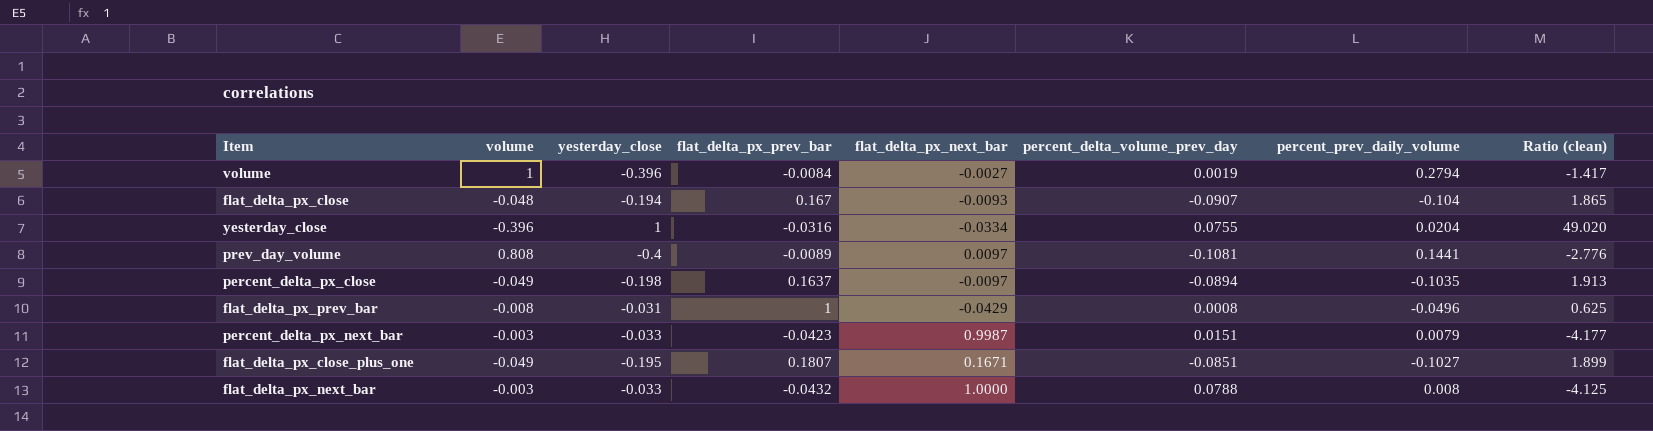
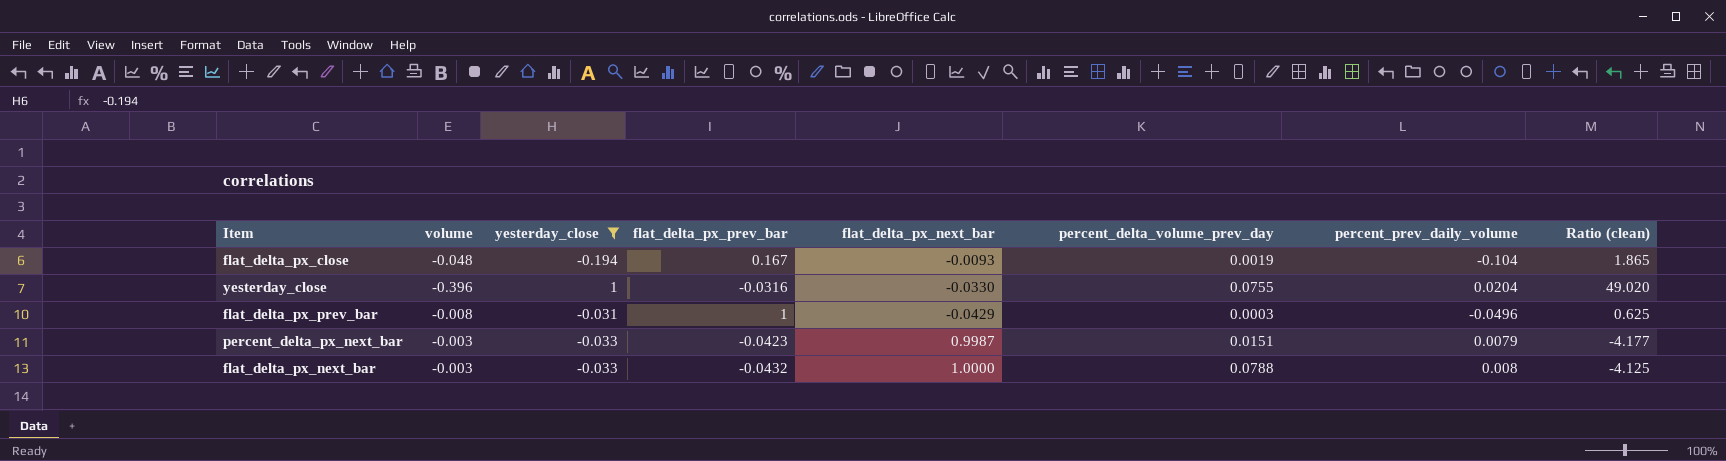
filter: none -> yesterday_close >= -0.194
flat_delta_px_close | percent_delta_volume_prev_day: -0.0907 -> 0.0019
yesterday_close | flat_delta_px_next_bar: -0.0334 -> -0.0330
flat_delta_px_prev_bar | percent_delta_volume_prev_day: 0.0008 -> 0.0003

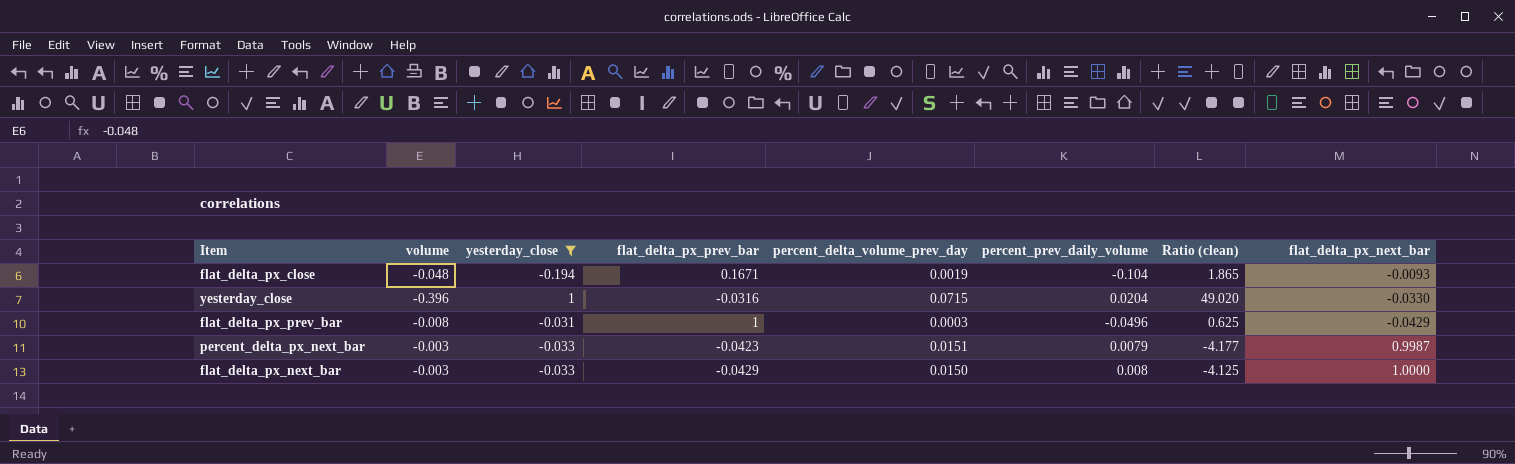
column flat_delta_px_next_bar | position: 5 -> 8
flat_delta_px_close | flat_delta_px_prev_bar: 0.167 -> 0.1671
yesterday_close | percent_delta_volume_prev_day: 0.0755 -> 0.0715
flat_delta_px_next_bar | flat_delta_px_prev_bar: -0.0432 -> -0.0429
flat_delta_px_next_bar | percent_delta_volume_prev_day: 0.0788 -> 0.0150

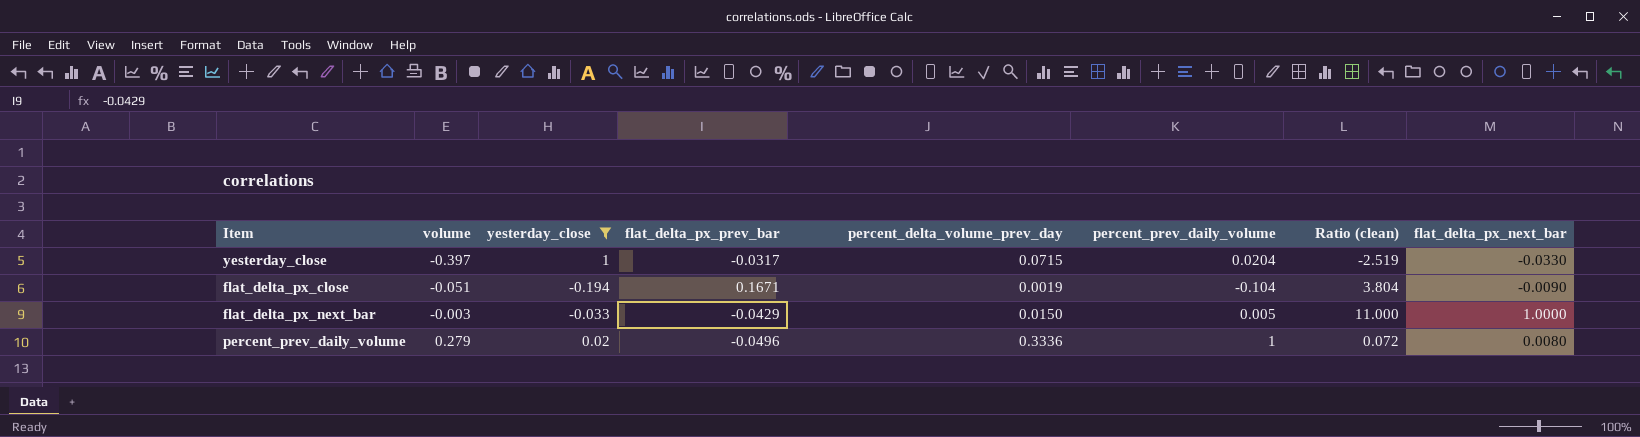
row order: none -> volume ascending
column Ratio (clean) | formula: [yesterday_close] / [percent_prev_daily_volume] -> [yesterday_close] / [volume]
row flat_delta_px_prev_bar: -0.008 | -0.031 | 1 | 0.0003 | -0.0496 | 0.625 | -0.0429 -> none
row percent_delta_px_next_bar: -0.003 | -0.033 | -0.0423 | 0.0151 | 0.0079 | -4.177 | 0.9987 -> none
yesterday_close | volume: -0.396 -> -0.397
yesterday_close | flat_delta_px_prev_bar: -0.0316 -> -0.0317
flat_delta_px_close | volume: -0.048 -> -0.051
flat_delta_px_close | flat_delta_px_next_bar: -0.0093 -> -0.0090
flat_delta_px_next_bar | percent_prev_daily_volume: 0.008 -> 0.005
row percent_prev_daily_volume: none -> 0.279 | 0.02 | -0.0496 | 0.3336 | 1 | 0.072 | 0.0080

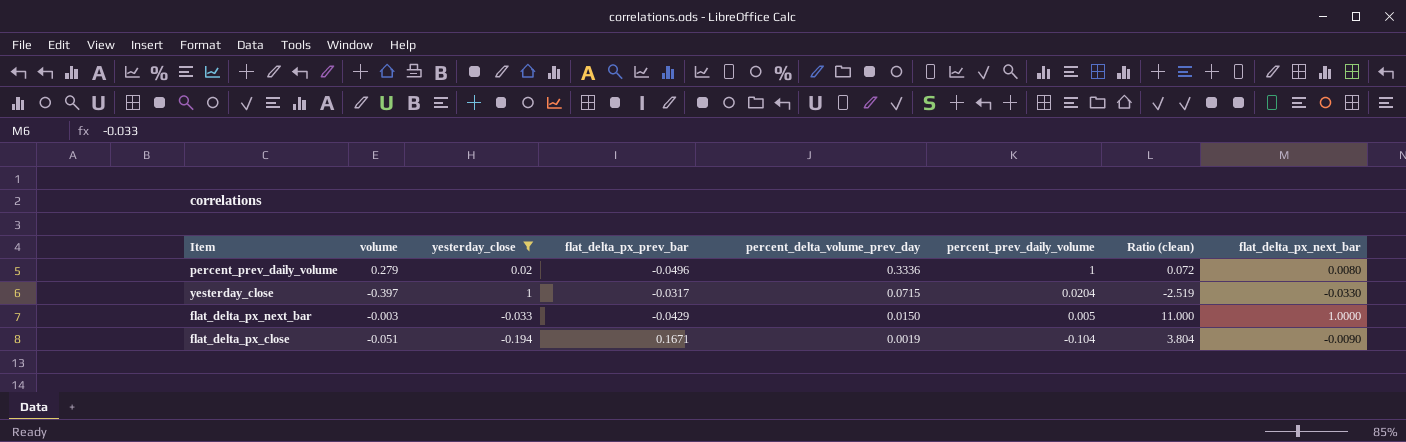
row order: volume ascending -> percent_delta_volume_prev_day descending

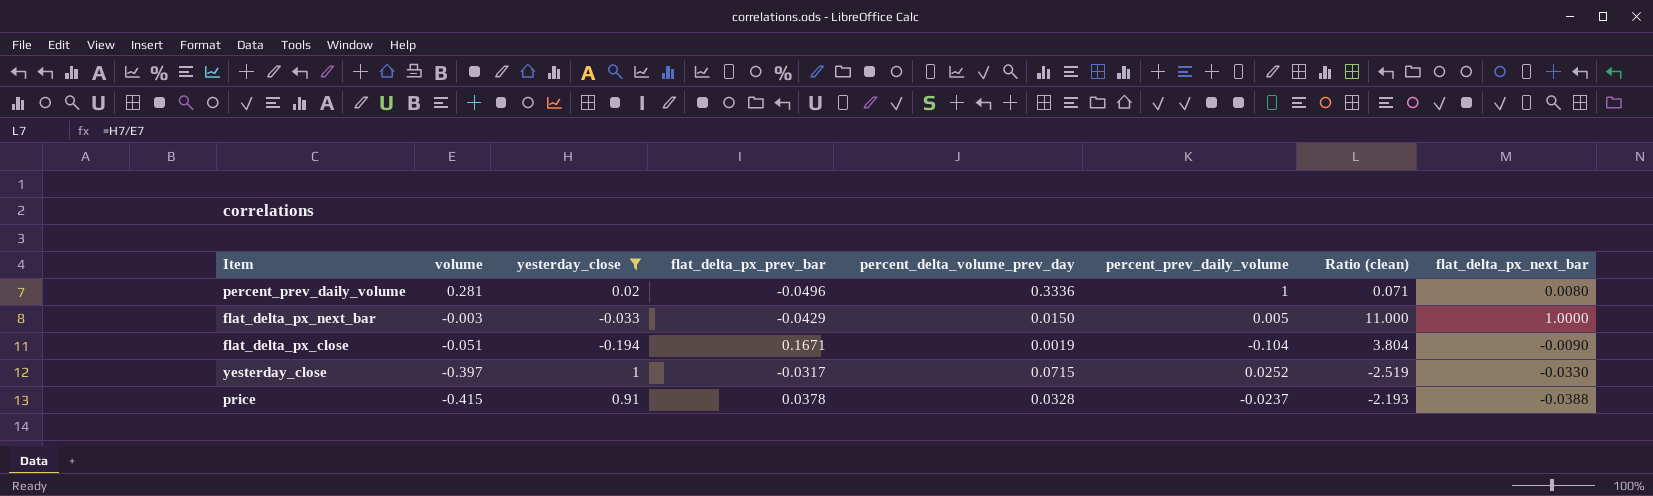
row order: percent_delta_volume_prev_day descending -> volume descending
percent_prev_daily_volume | volume: 0.279 -> 0.281
percent_prev_daily_volume | Ratio (clean): 0.072 -> 0.071
yesterday_close | percent_prev_daily_volume: 0.0204 -> 0.0252
row price: none -> -0.415 | 0.91 | 0.0378 | 0.0328 | -0.0237 | -2.193 | -0.0388

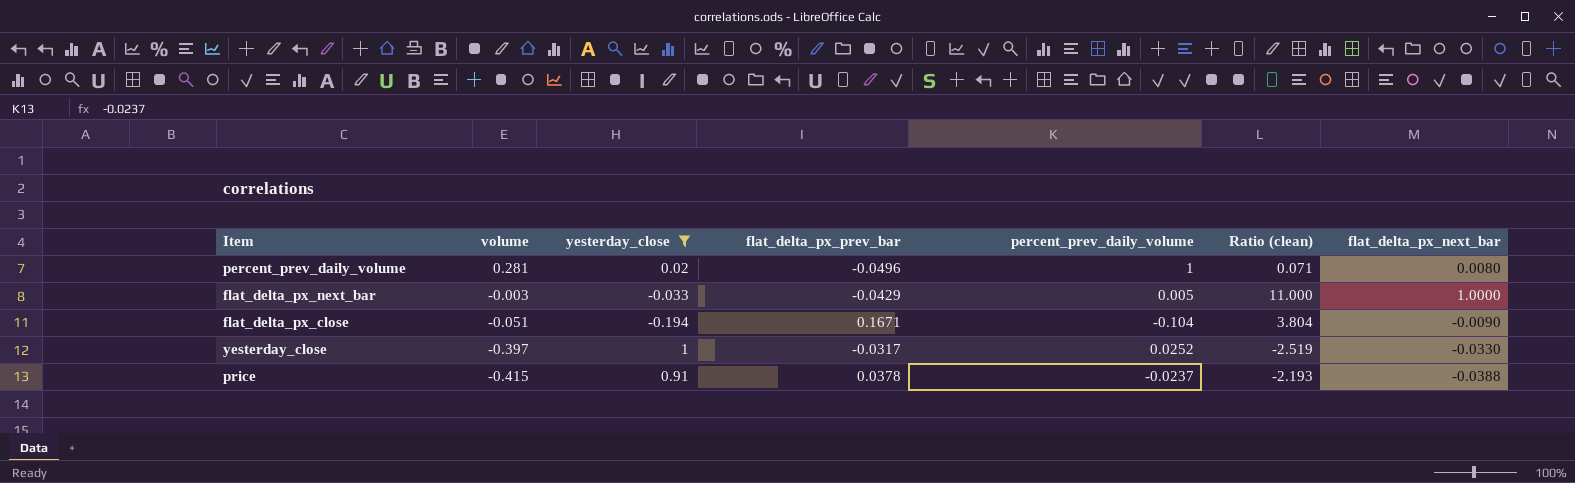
column percent_delta_volume_prev_day | position: 5 -> none

